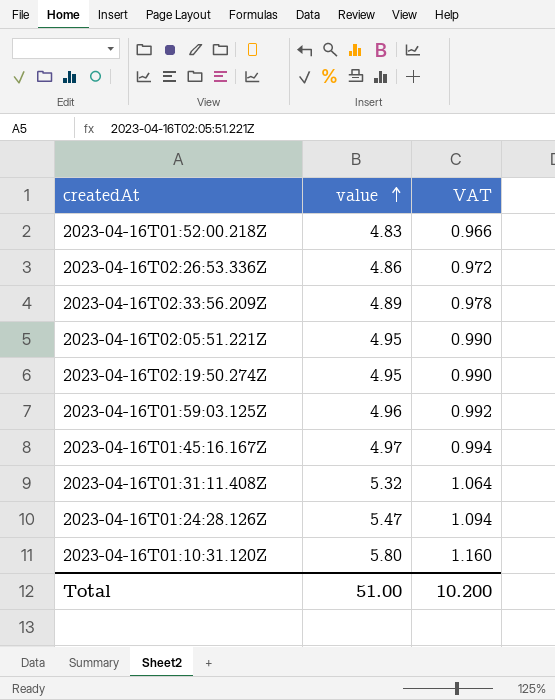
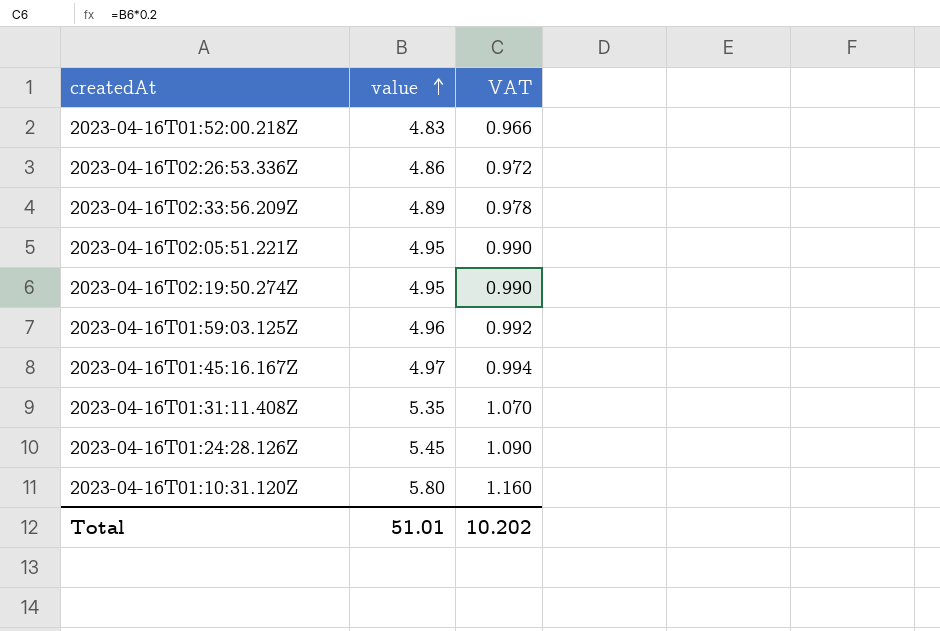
2023-04-16T01:31:11.408Z | value: 5.32 -> 5.35
2023-04-16T01:31:11.408Z | VAT: 1.064 -> 1.070
2023-04-16T01:24:28.126Z | value: 5.47 -> 5.45
2023-04-16T01:24:28.126Z | VAT: 1.094 -> 1.090
Total | value: 51.00 -> 51.01
Total | VAT: 10.200 -> 10.202

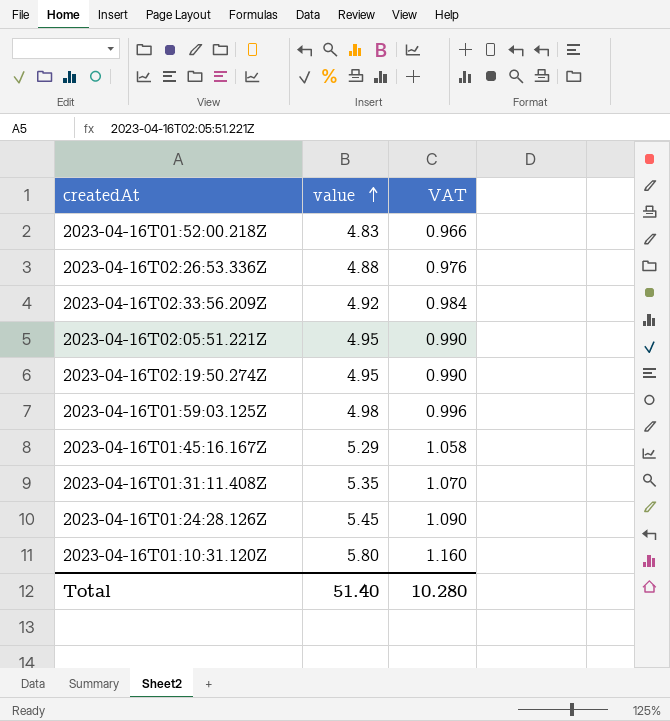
2023-04-16T02:26:53.336Z | value: 4.86 -> 4.88
2023-04-16T02:26:53.336Z | VAT: 0.972 -> 0.976
2023-04-16T02:33:56.209Z | value: 4.89 -> 4.92
2023-04-16T02:33:56.209Z | VAT: 0.978 -> 0.984
2023-04-16T01:59:03.125Z | value: 4.96 -> 4.98
2023-04-16T01:59:03.125Z | VAT: 0.992 -> 0.996
2023-04-16T01:45:16.167Z | value: 4.97 -> 5.29
2023-04-16T01:45:16.167Z | VAT: 0.994 -> 1.058
Total | value: 51.01 -> 51.40
Total | VAT: 10.202 -> 10.280

